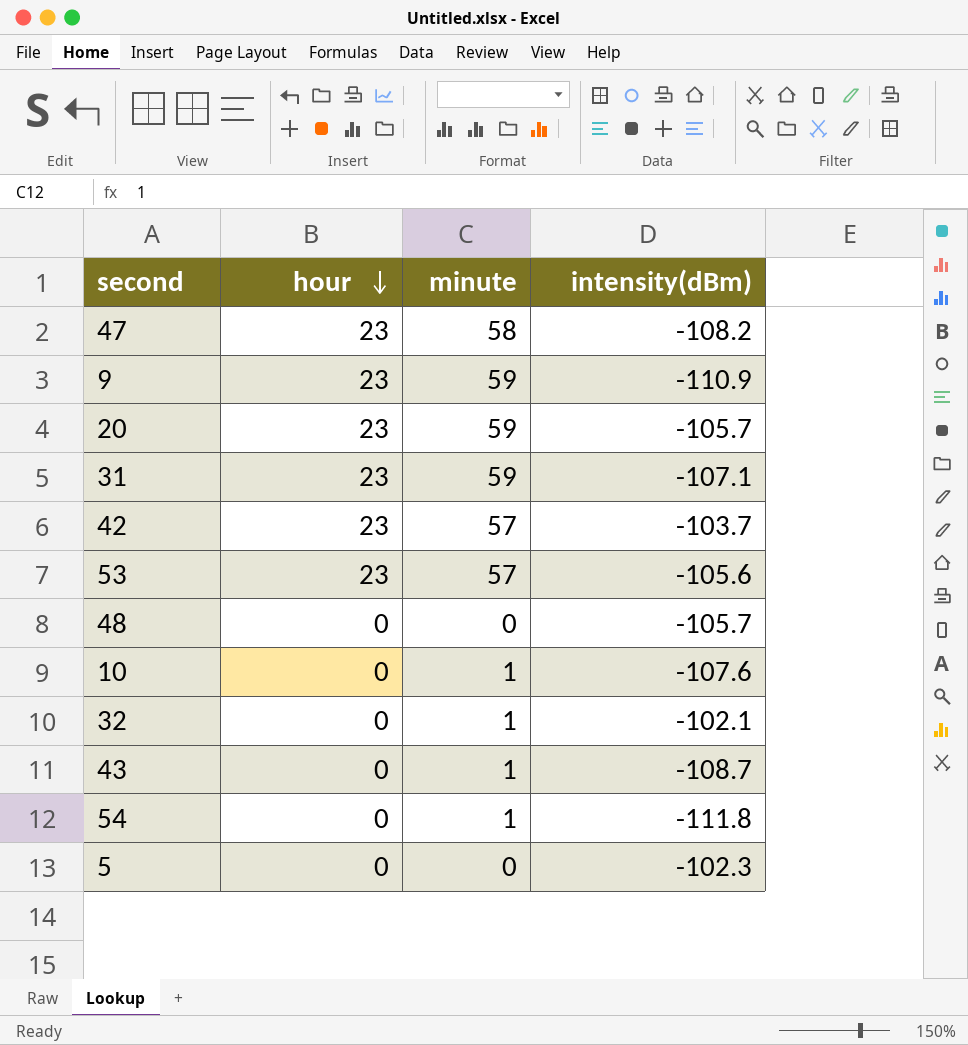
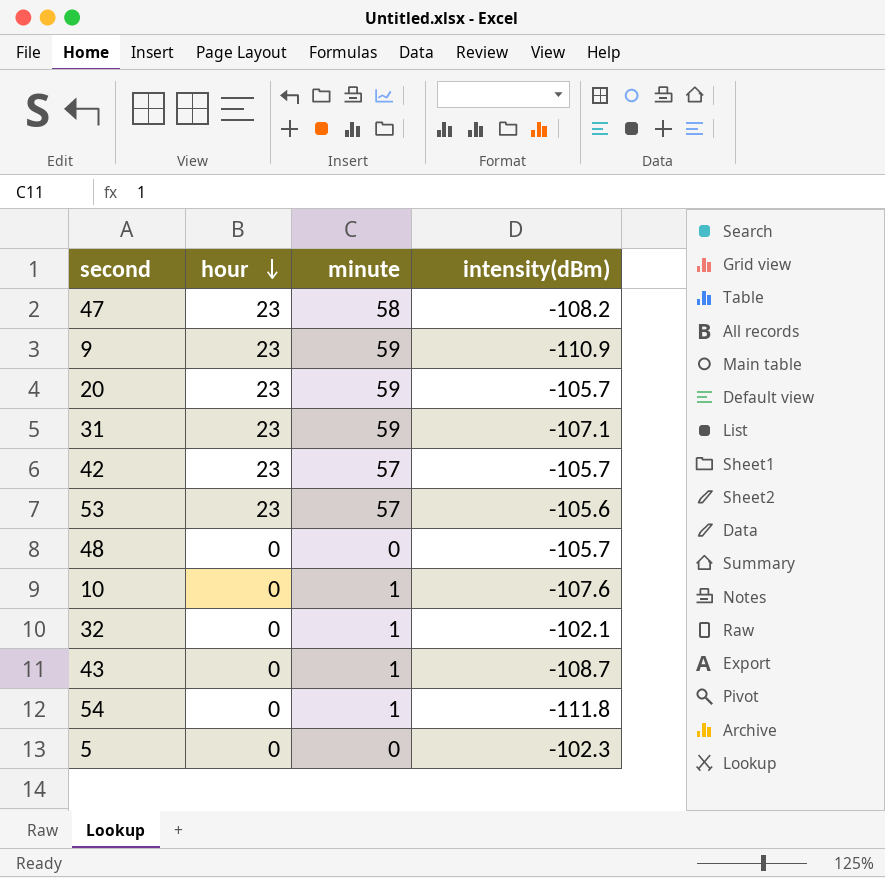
42 | intensity(dBm): -103.7 -> -105.7

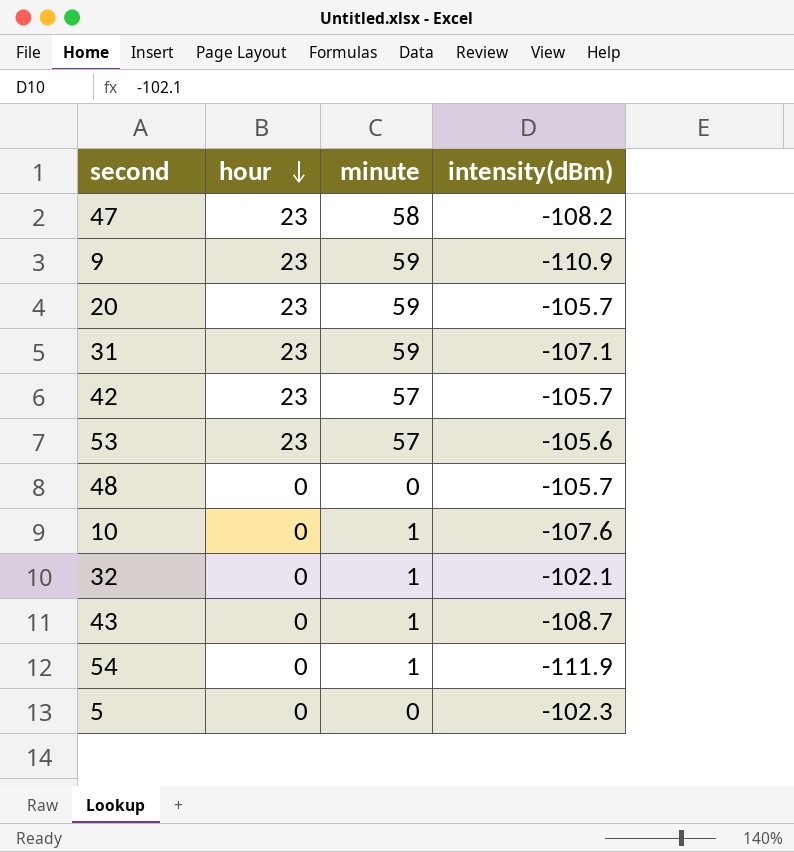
54 | intensity(dBm): -111.8 -> -111.9

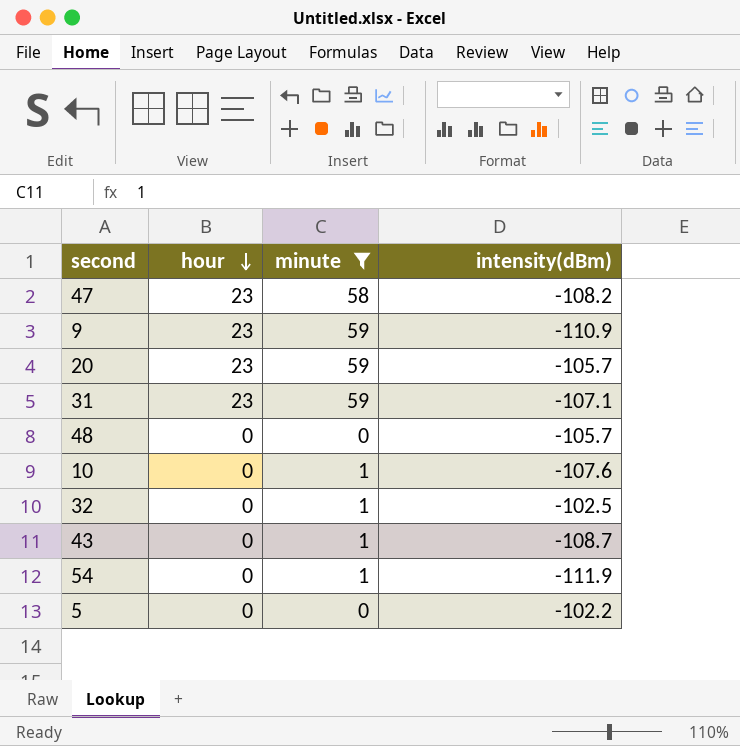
filter: none -> minute != 57
32 | intensity(dBm): -102.1 -> -102.5
5 | intensity(dBm): -102.3 -> -102.2

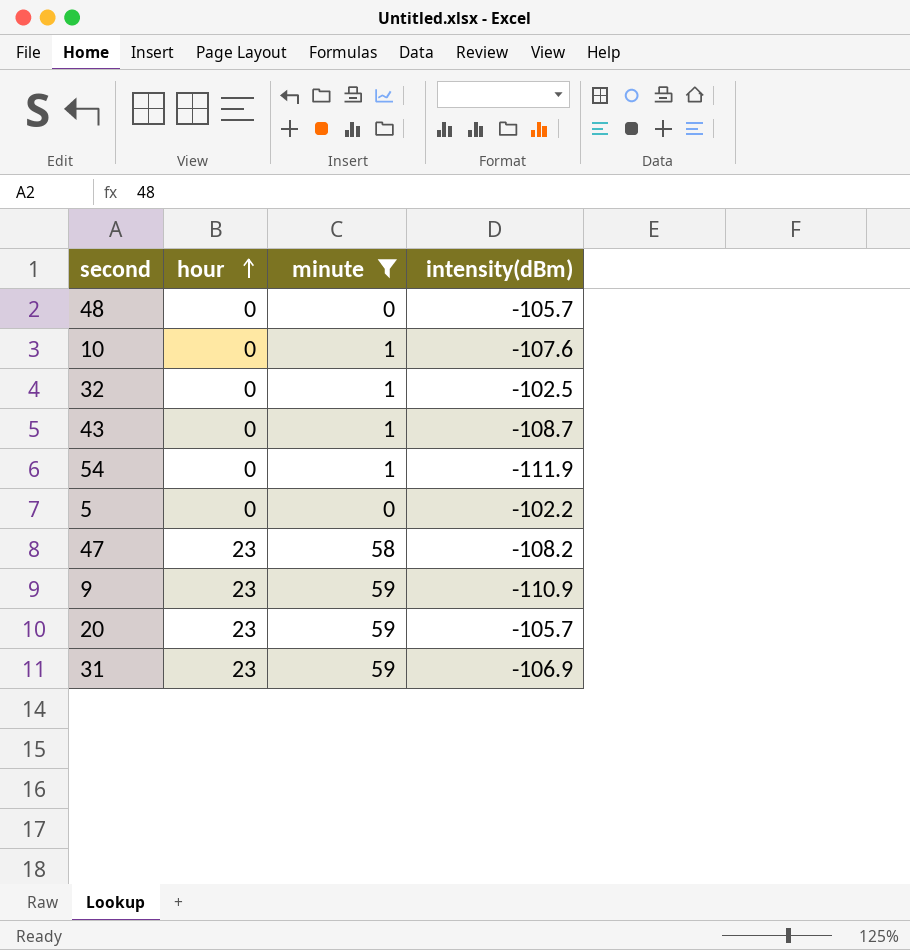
row order: hour descending -> hour ascending
31 | intensity(dBm): -107.1 -> -106.9

